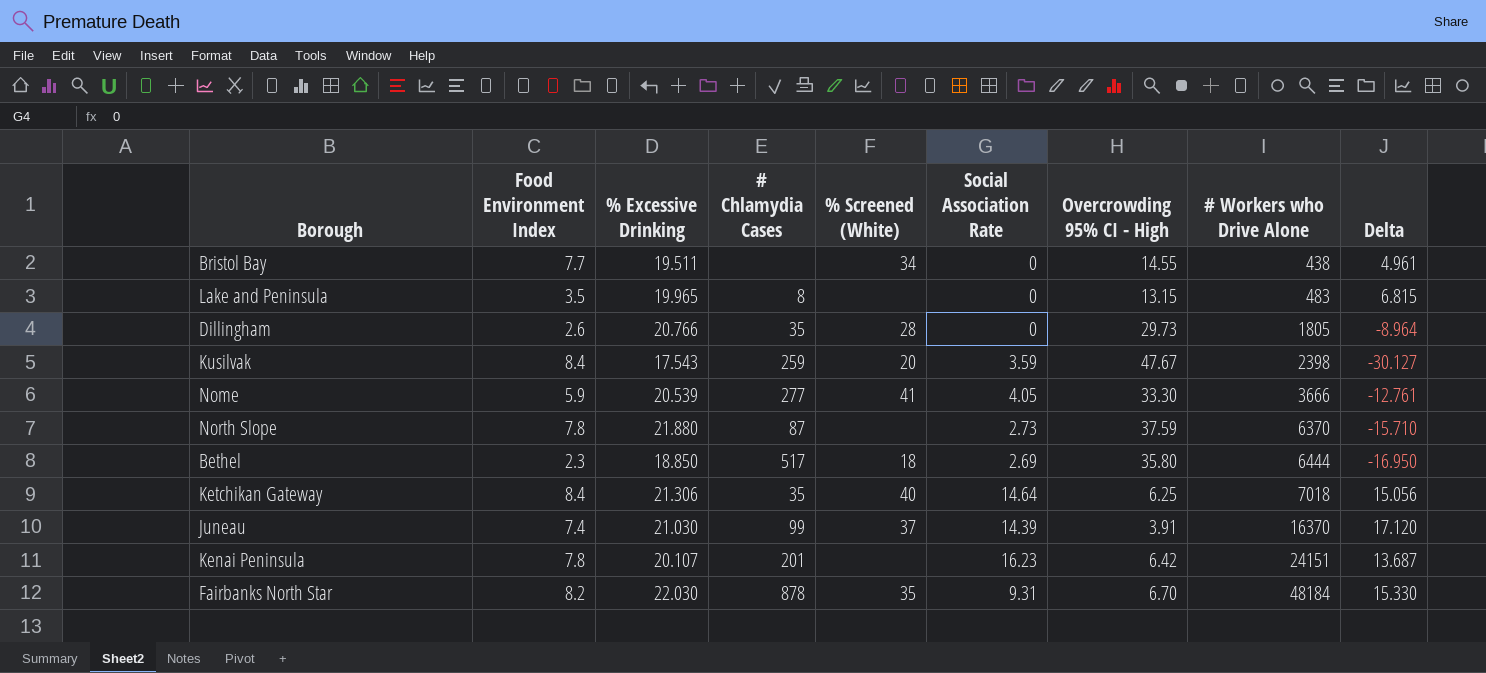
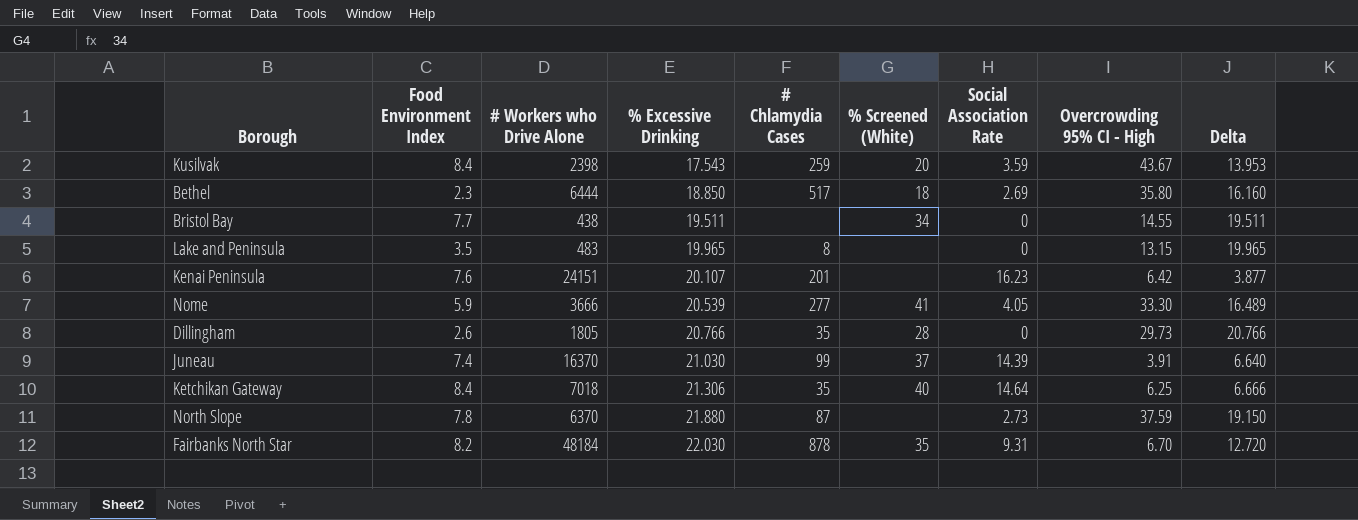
row order: # Workers who Drive Alone ascending -> % Excessive Drinking ascending
column # Workers who Drive Alone | position: 8 -> 3
column Delta | formula: [% Excessive Drinking] - [Overcrowding 95% CI - High] -> [% Excessive Drinking] - [Social Association Rate]
Kusilvak | Overcrowding 95% CI - High: 47.67 -> 43.67
Kenai Peninsula | Food Environment Index: 7.8 -> 7.6

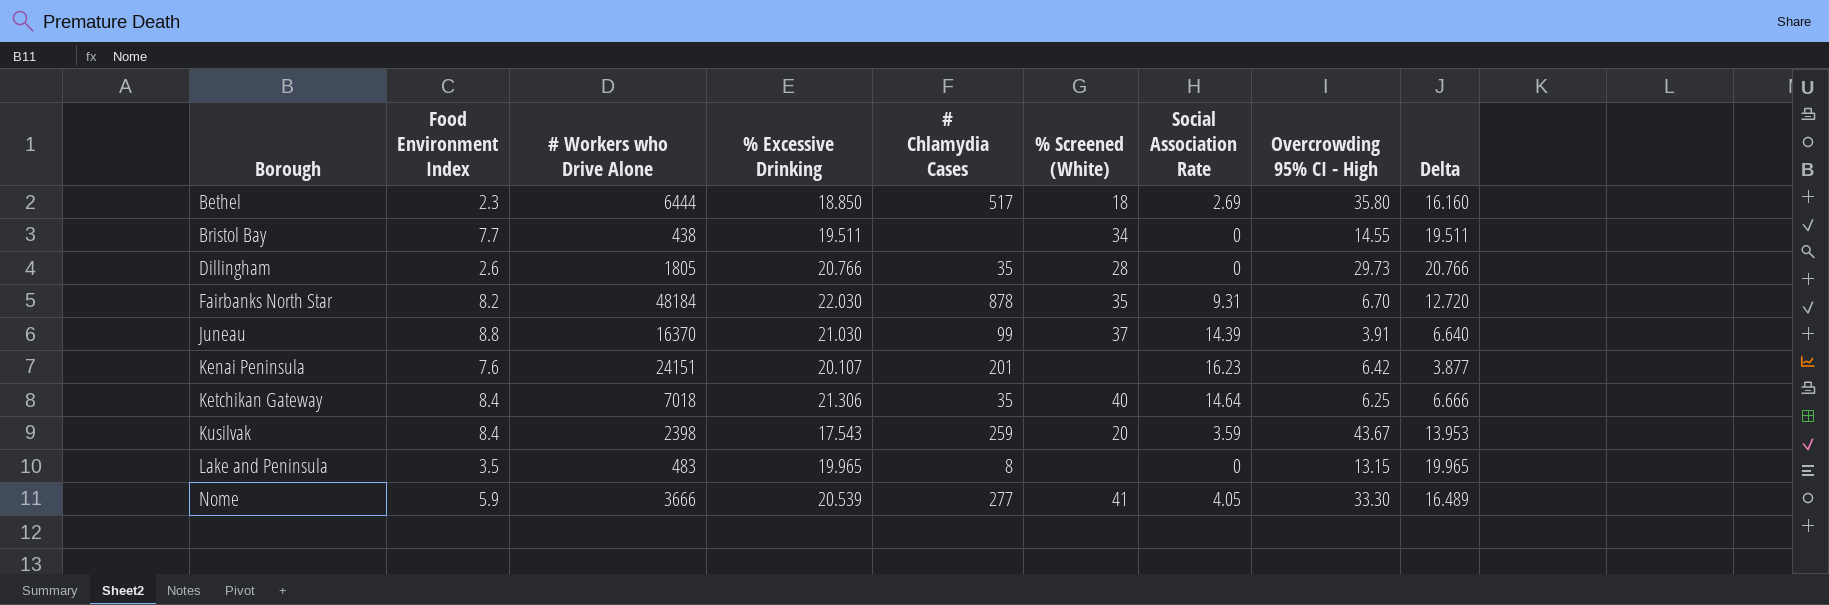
row order: % Excessive Drinking ascending -> Borough ascending
row North Slope: 7.8 | 6370 | 21.880 | 87 | none | 2.73 | 37.59 | 19.150 -> none
Juneau | Food Environment Index: 7.4 -> 8.8

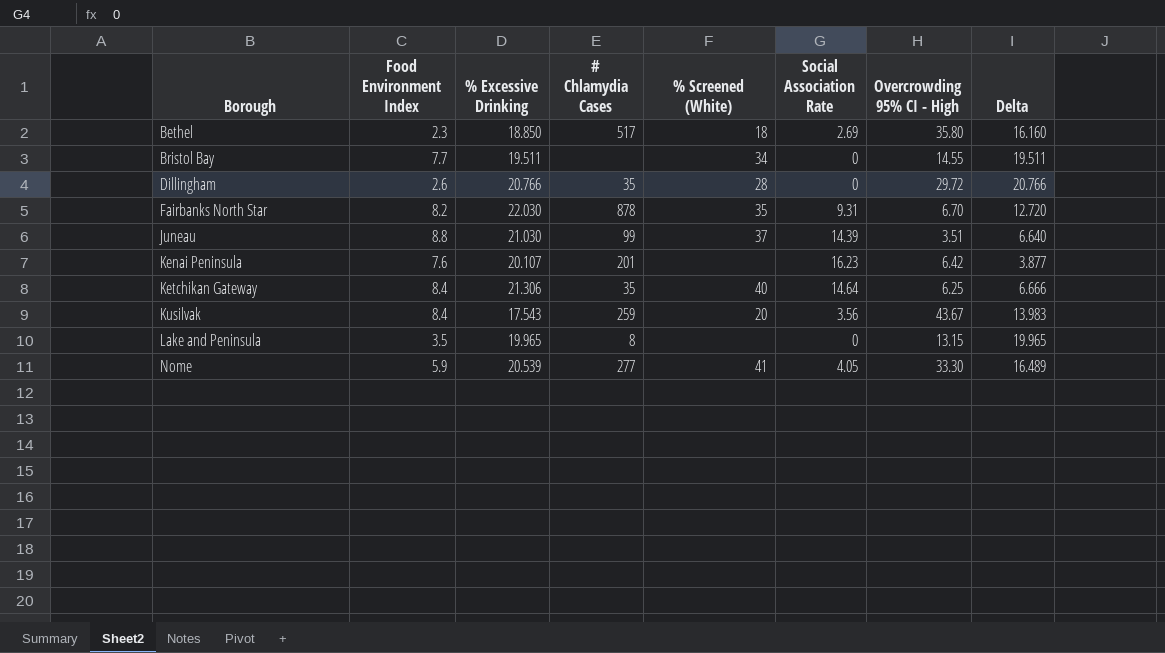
column # Workers who Drive Alone | position: 3 -> none
Dillingham | Overcrowding 95% CI - High: 29.73 -> 29.72
Juneau | Overcrowding 95% CI - High: 3.91 -> 3.51
Kusilvak | Social Association Rate: 3.59 -> 3.56
Kusilvak | Delta: 13.953 -> 13.983

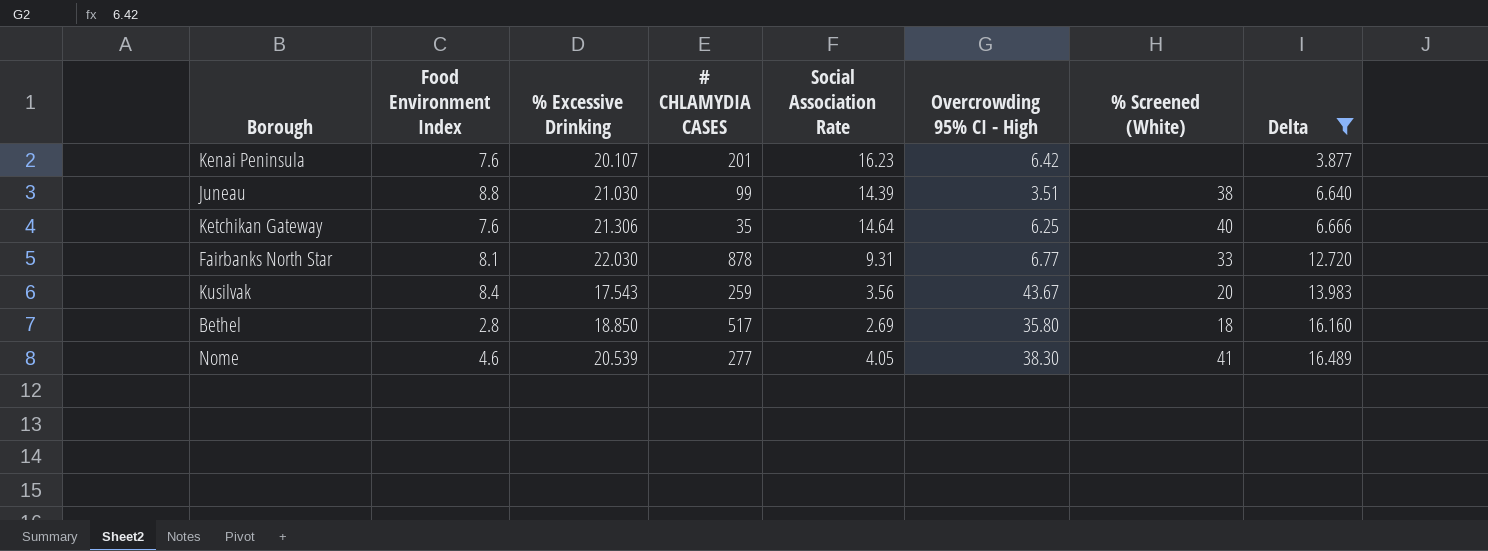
filter: none -> Delta <= 16.489
row order: Borough ascending -> Delta ascending
column name: # Chlamydia Cases -> # CHLAMYDIA CASES
column % Screened (White) | position: 5 -> 7
Juneau | % Screened (White): 37 -> 38
Ketchikan Gateway | Food Environment Index: 8.4 -> 7.6
Fairbanks North Star | Food Environment Index: 8.2 -> 8.1
Fairbanks North Star | Overcrowding 95% CI - High: 6.70 -> 6.77
Fairbanks North Star | % Screened (White): 35 -> 33
Bethel | Food Environment Index: 2.3 -> 2.8
Nome | Food Environment Index: 5.9 -> 4.6
Nome | Overcrowding 95% CI - High: 33.30 -> 38.30

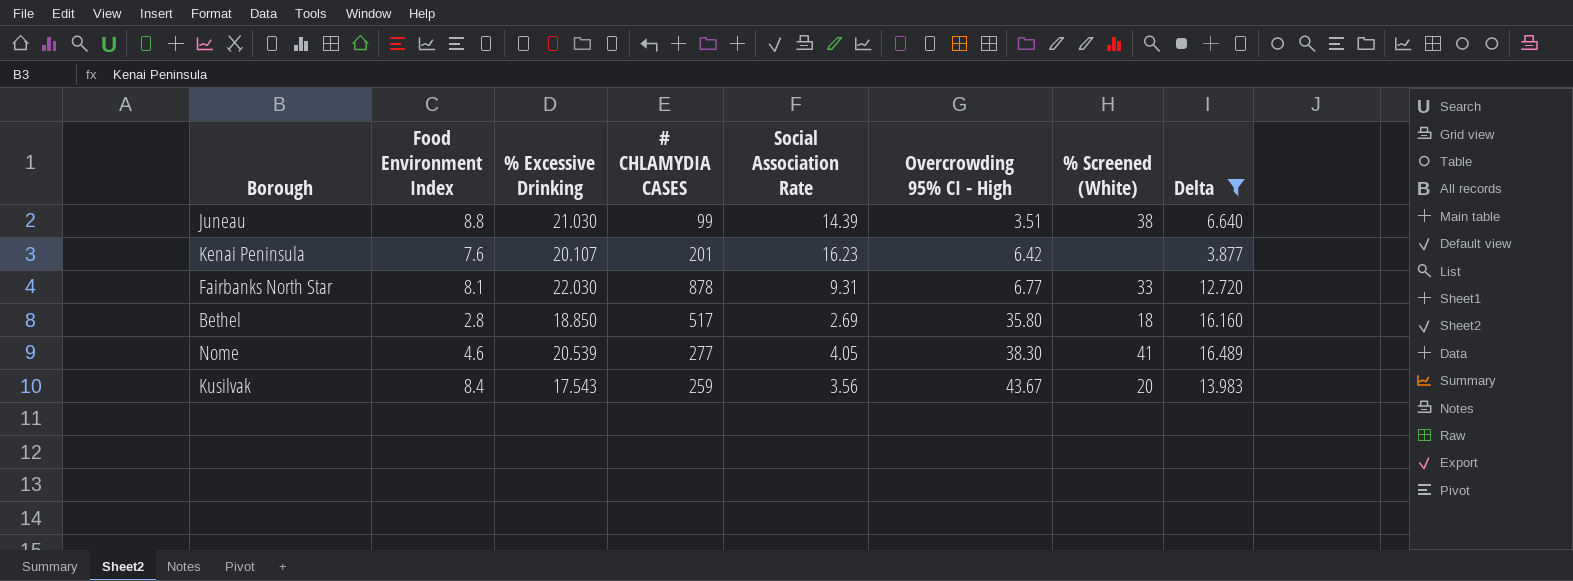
row order: Delta ascending -> Overcrowding 95% CI - High ascending
row Ketchikan Gateway: 7.6 | 21.306 | 35 | 14.64 | 6.25 | 40 | 6.666 -> none

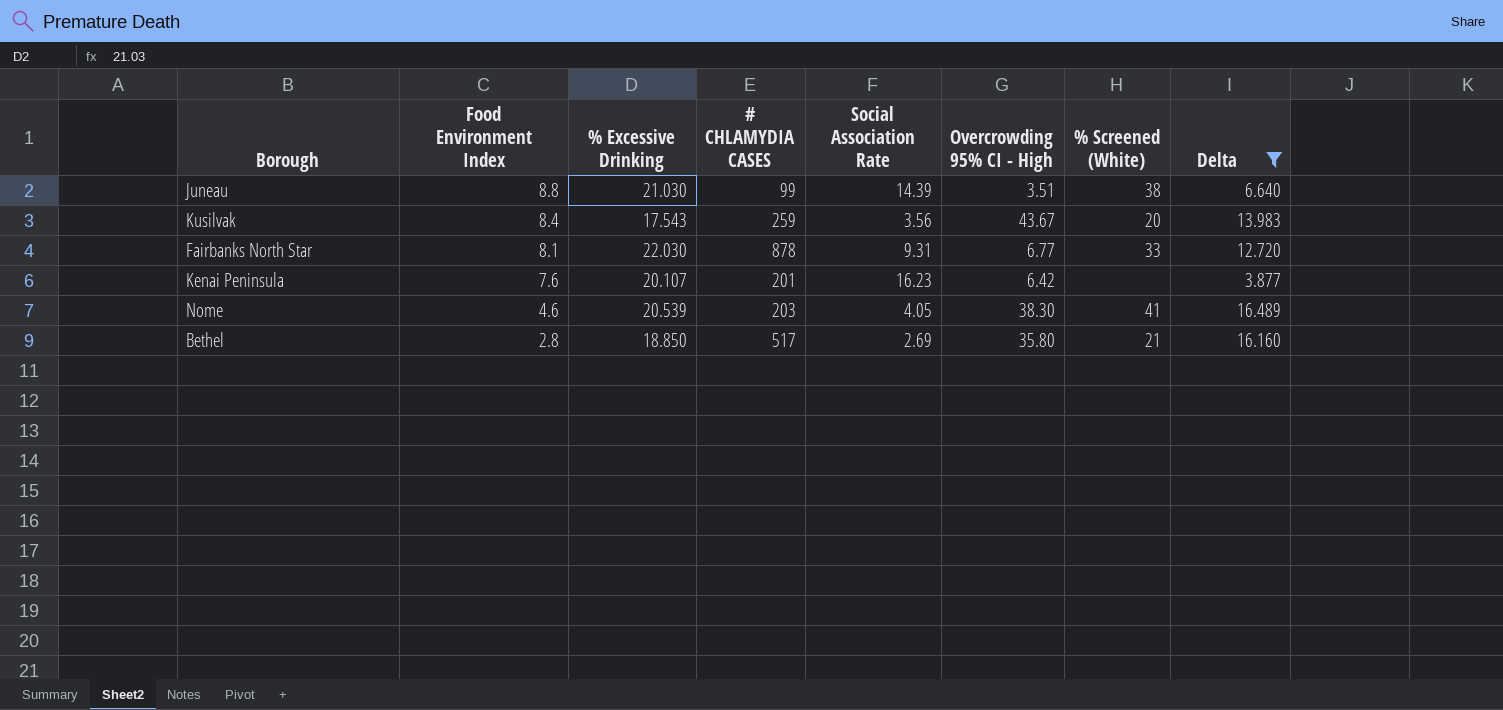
row order: Overcrowding 95% CI - High ascending -> Food Environment Index descending
Nome | # CHLAMYDIA CASES: 277 -> 203
Bethel | % Screened (White): 18 -> 21

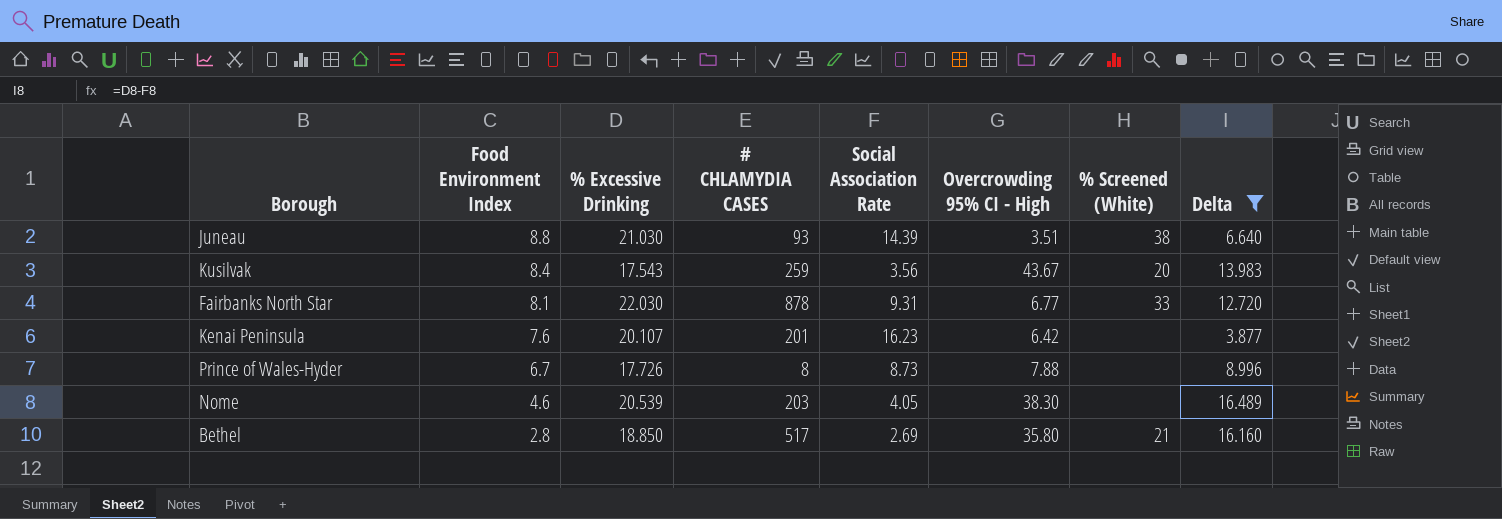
Juneau | # CHLAMYDIA CASES: 99 -> 93
row Prince of Wales-Hyder: none -> 6.7 | 17.726 | 8 | 8.73 | 7.88 | none | 8.996
Nome | % Screened (White): 41 -> none

